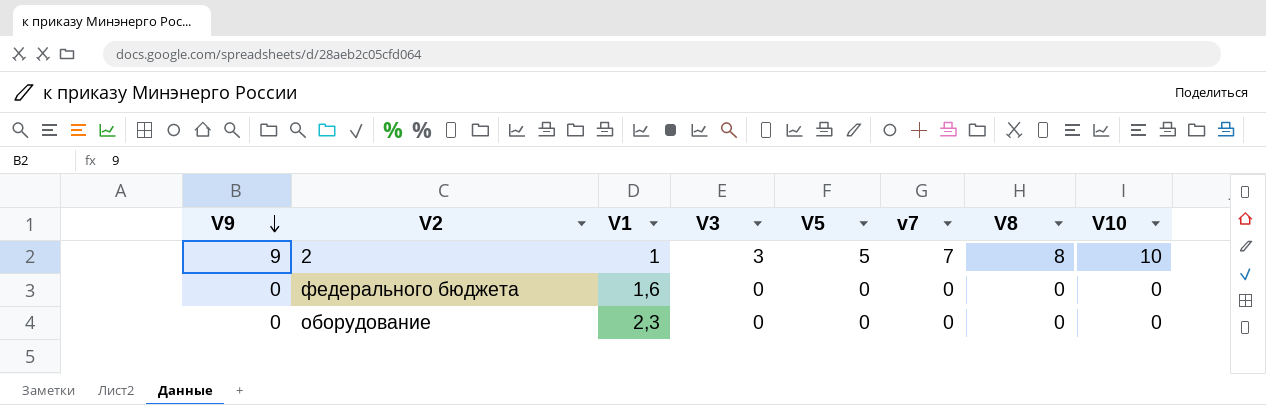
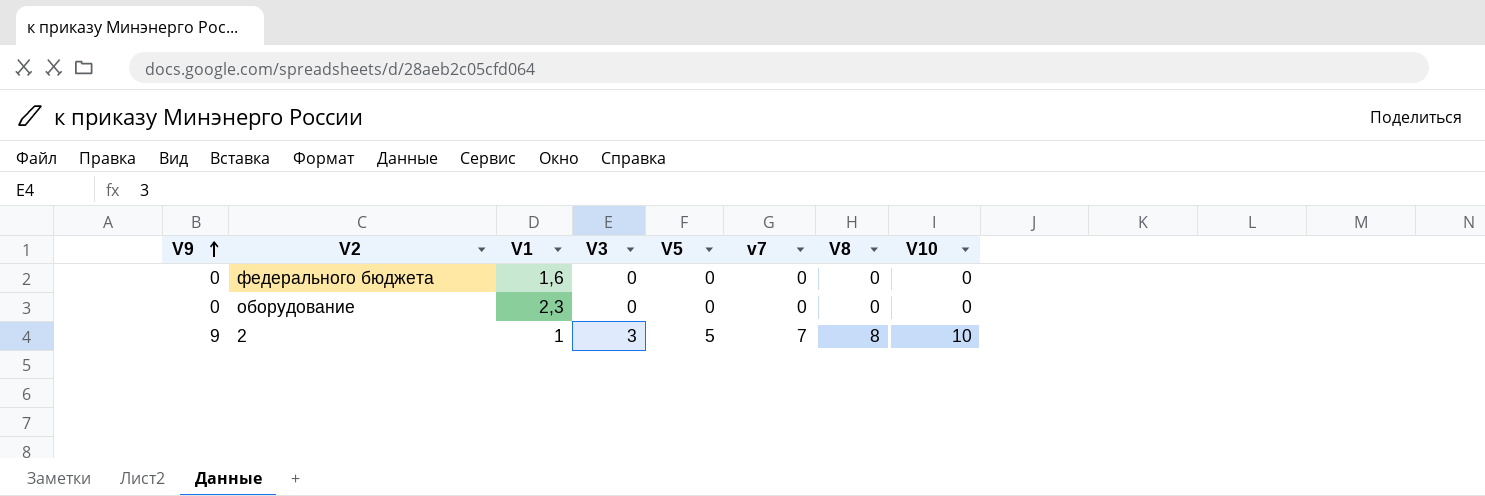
row order: V9 descending -> V9 ascending

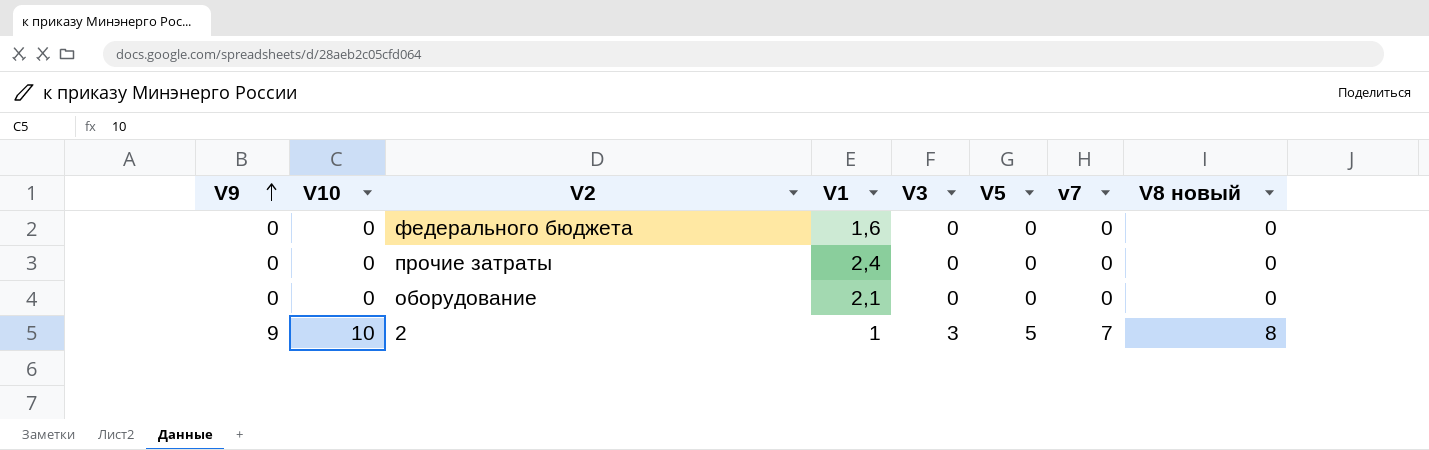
column V10 | position: 8 -> 2
column name: V8 -> V8 новый
row прочие затраты: none -> 0 | 0 | 2,4 | 0 | 0 | 0 | 0
оборудование | V1: 2,3 -> 2,1

